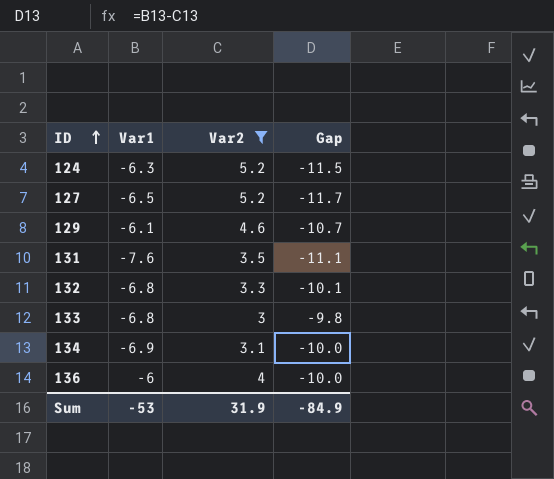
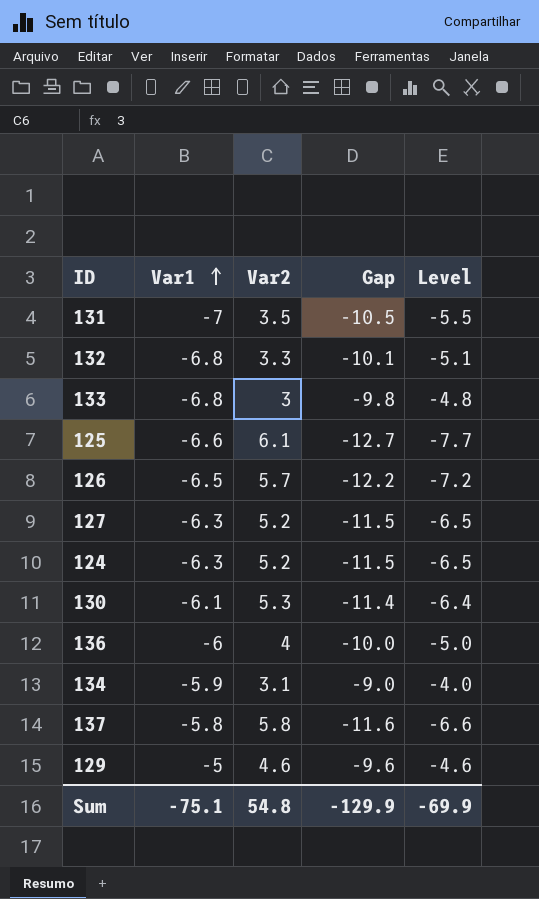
filter: Var2 <= 5.2 -> none
row order: ID ascending -> Var1 ascending
column Level | formula: none -> [Gap] + 5
131 | Var1: -7.6 -> -7
131 | Gap: -11.1 -> -10.5
127 | Var1: -6.5 -> -6.3
127 | Gap: -11.7 -> -11.5
134 | Var1: -6.9 -> -5.9
134 | Gap: -10.0 -> -9.0
129 | Var1: -6.1 -> -5
129 | Gap: -10.7 -> -9.6
Sum | Var1: -53 -> -75.1
Sum | Var2: 31.9 -> 54.8
Sum | Gap: -84.9 -> -129.9

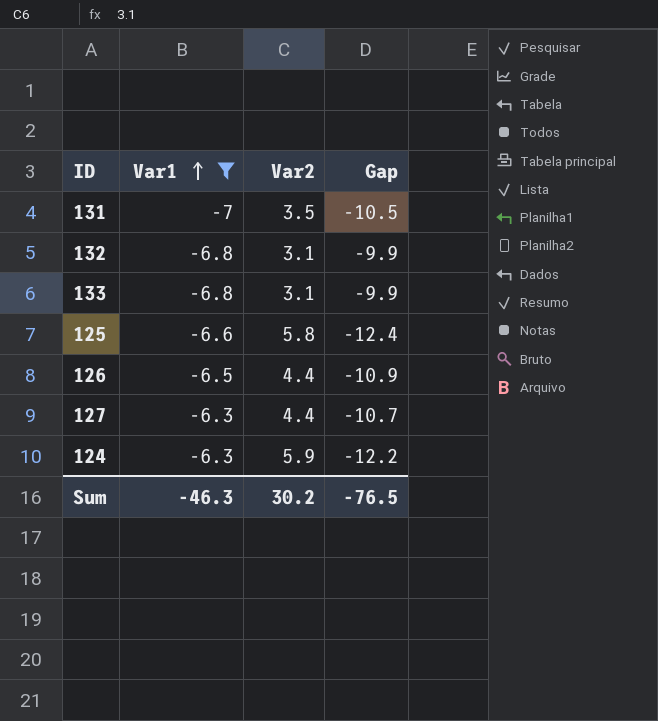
filter: none -> Var1 <= -6.3
column Level | formula: [Gap] + 5 -> none
132 | Var2: 3.3 -> 3.1
132 | Gap: -10.1 -> -9.9
133 | Var2: 3 -> 3.1
133 | Gap: -9.8 -> -9.9
125 | Var2: 6.1 -> 5.8
125 | Gap: -12.7 -> -12.4
126 | Var2: 5.7 -> 4.4
126 | Gap: -12.2 -> -10.9
127 | Var2: 5.2 -> 4.4
127 | Gap: -11.5 -> -10.7
124 | Var2: 5.2 -> 5.9
124 | Gap: -11.5 -> -12.2
Sum | Var1: -75.1 -> -46.3
Sum | Var2: 54.8 -> 30.2
Sum | Gap: -129.9 -> -76.5

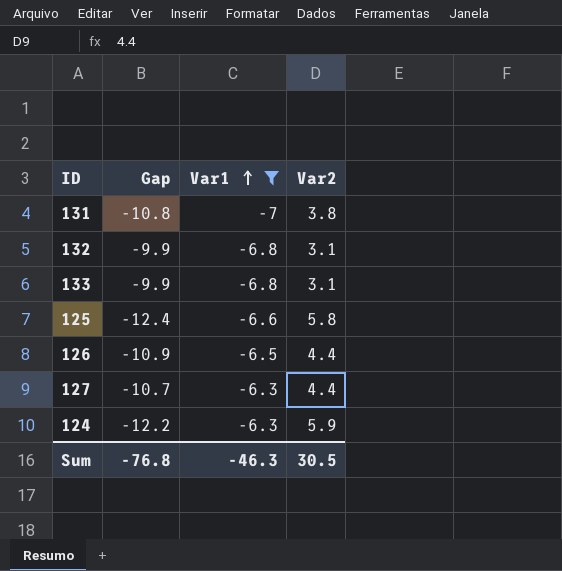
column Gap | position: 4 -> 2
131 | Gap: -10.5 -> -10.8
131 | Var2: 3.5 -> 3.8
Sum | Gap: -76.5 -> -76.8
Sum | Var2: 30.2 -> 30.5

